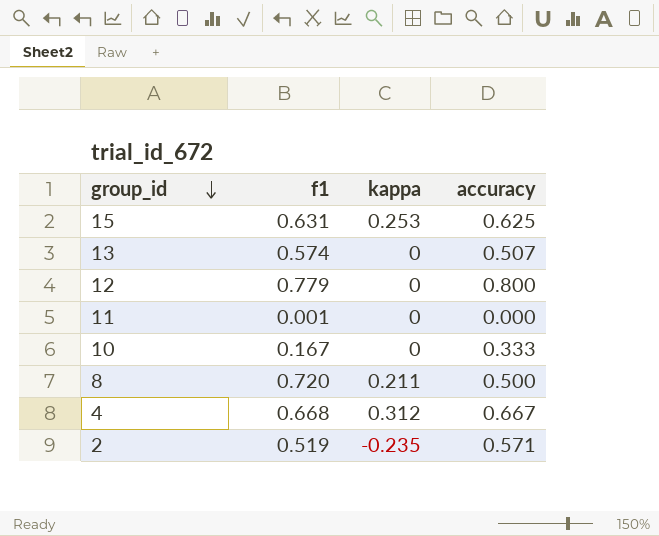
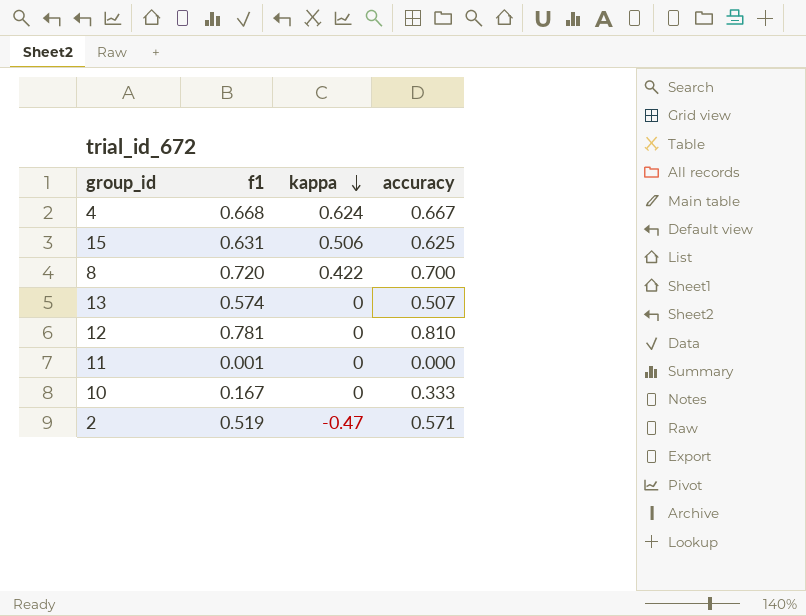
row order: group_id descending -> kappa descending
4 | kappa: 0.312 -> 0.624
15 | kappa: 0.253 -> 0.506
8 | kappa: 0.211 -> 0.422
8 | accuracy: 0.500 -> 0.700
12 | f1: 0.779 -> 0.781
12 | accuracy: 0.800 -> 0.810
2 | kappa: -0.235 -> -0.47

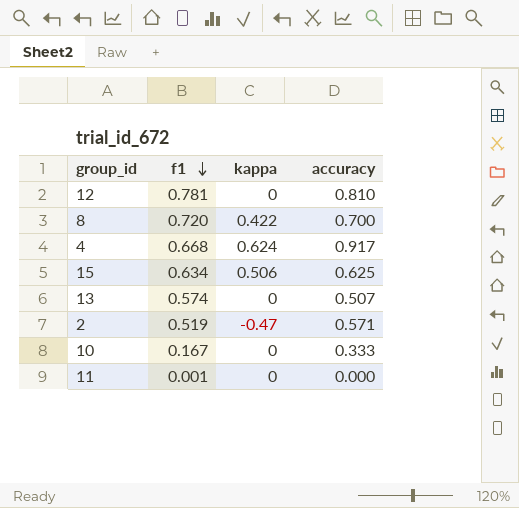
row order: kappa descending -> f1 descending
4 | accuracy: 0.667 -> 0.917
15 | f1: 0.631 -> 0.634

